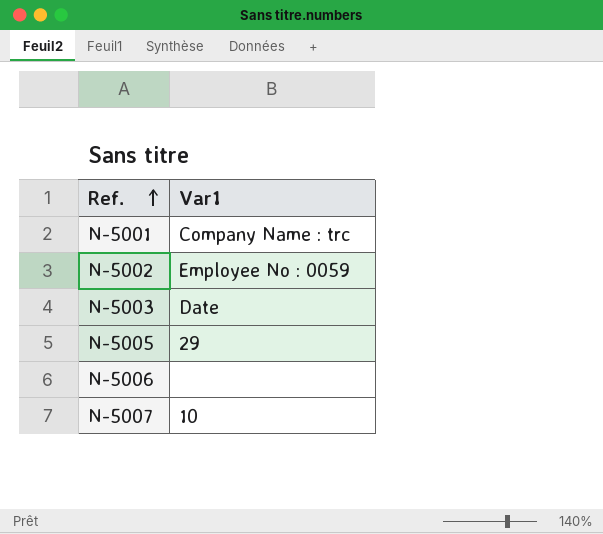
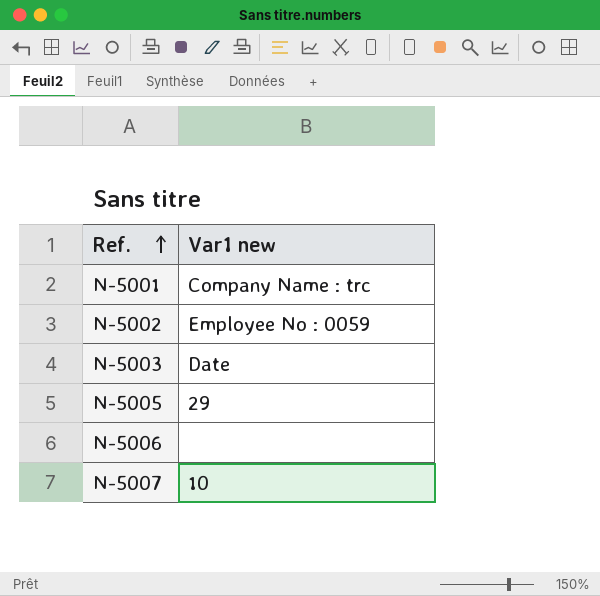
column name: Var1 -> Var1 new

